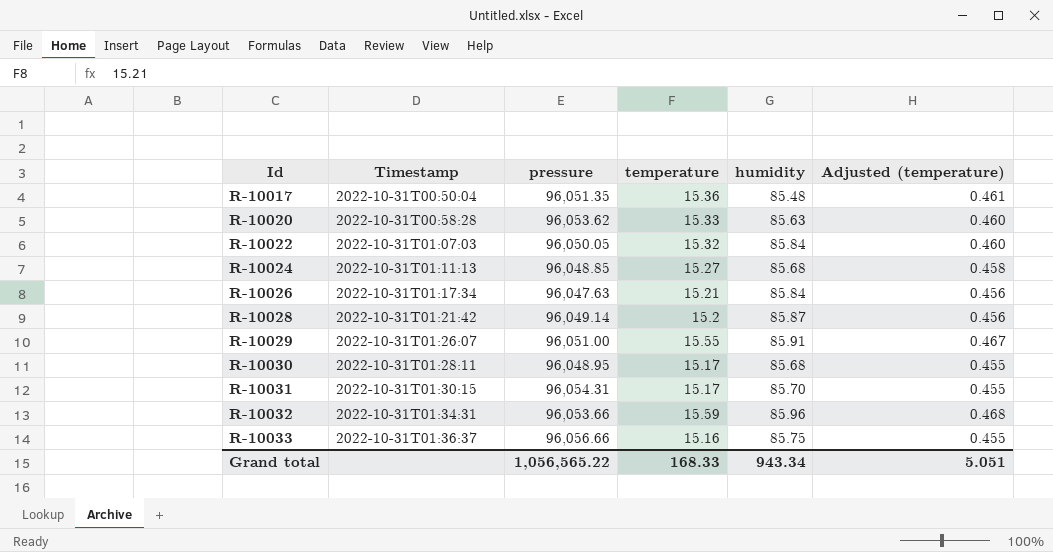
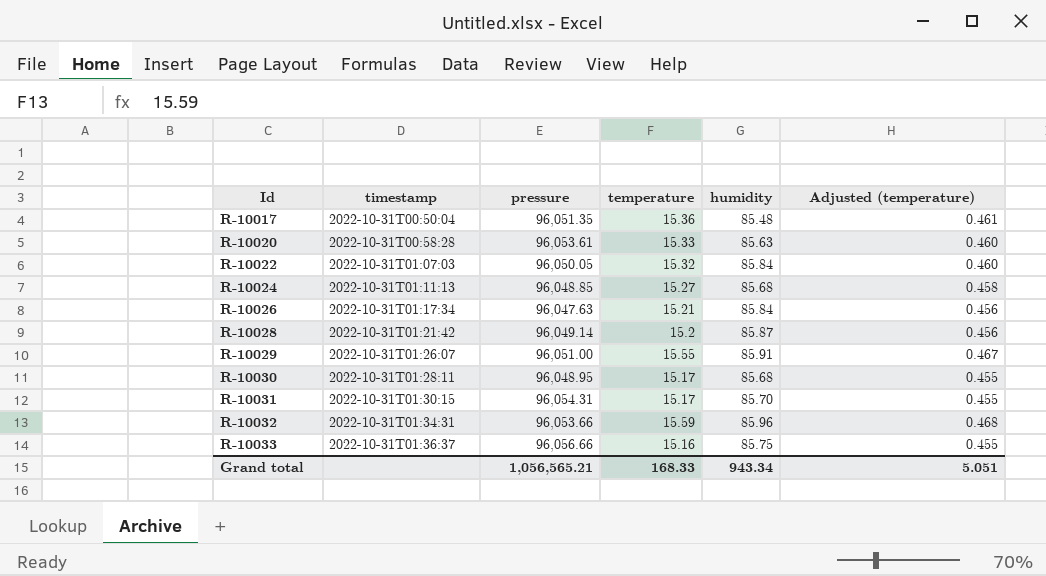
column name: Timestamp -> timestamp
R-10020 | pressure: 96,053.62 -> 96,053.61
Grand total | pressure: 1,056,565.22 -> 1,056,565.21

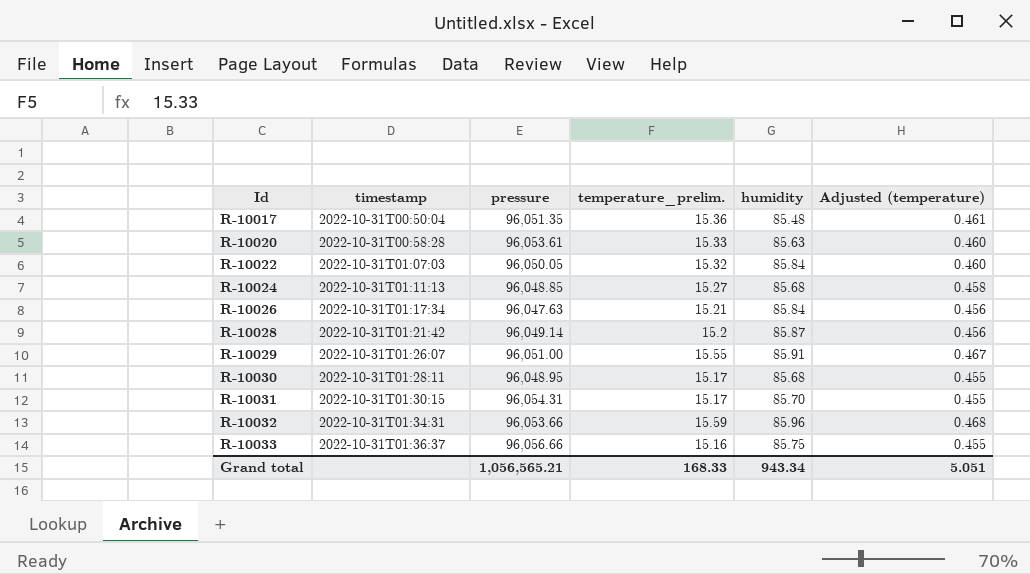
column name: temperature -> temperature_prelim.

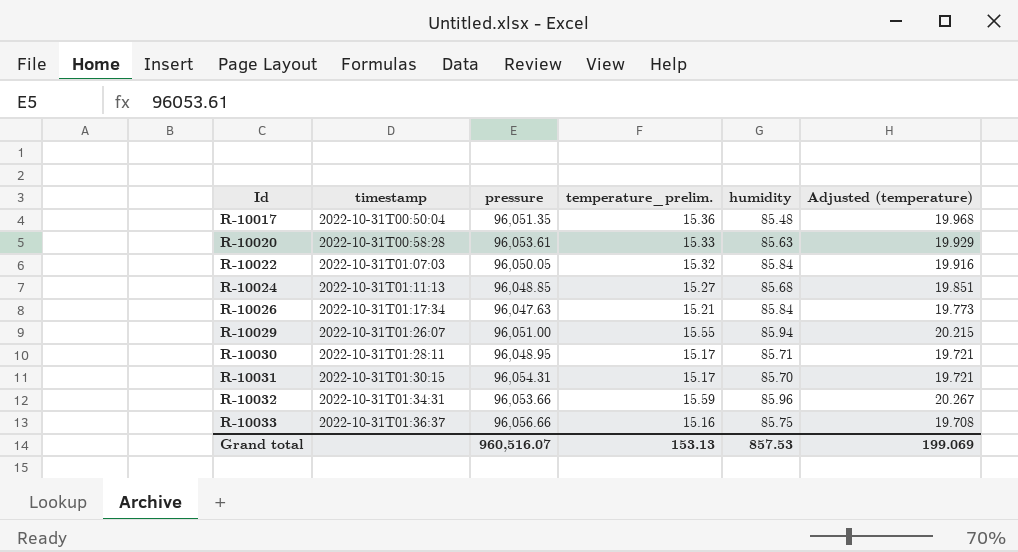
column Adjusted (temperature) | formula: [temperature_prelim.] * 0.03 -> [temperature_prelim.] * 1.3
row R-10028: 2022-10-31T01:21:42 | 96,049.14 | 15.2 | 85.87 | 0.456 -> none
R-10029 | humidity: 85.91 -> 85.94
R-10030 | humidity: 85.68 -> 85.71
Grand total | pressure: 1,056,565.21 -> 960,516.07
Grand total | temperature_prelim.: 168.33 -> 153.13
Grand total | humidity: 943.34 -> 857.53
Grand total | Adjusted (temperature): 5.051 -> 199.069

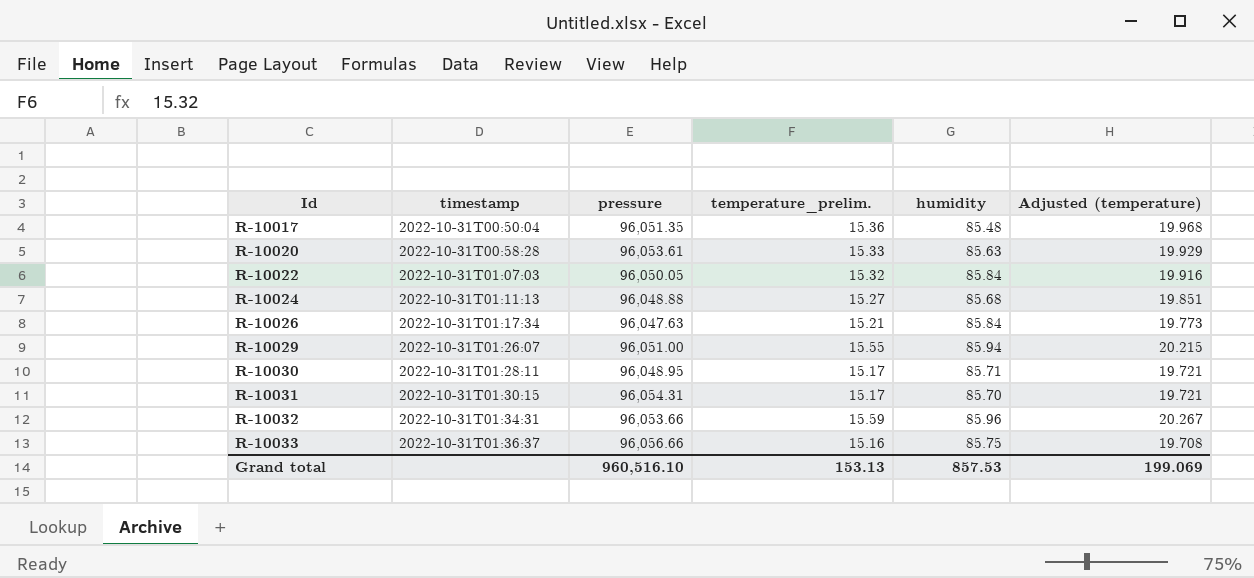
R-10024 | pressure: 96,048.85 -> 96,048.88
Grand total | pressure: 960,516.07 -> 960,516.10

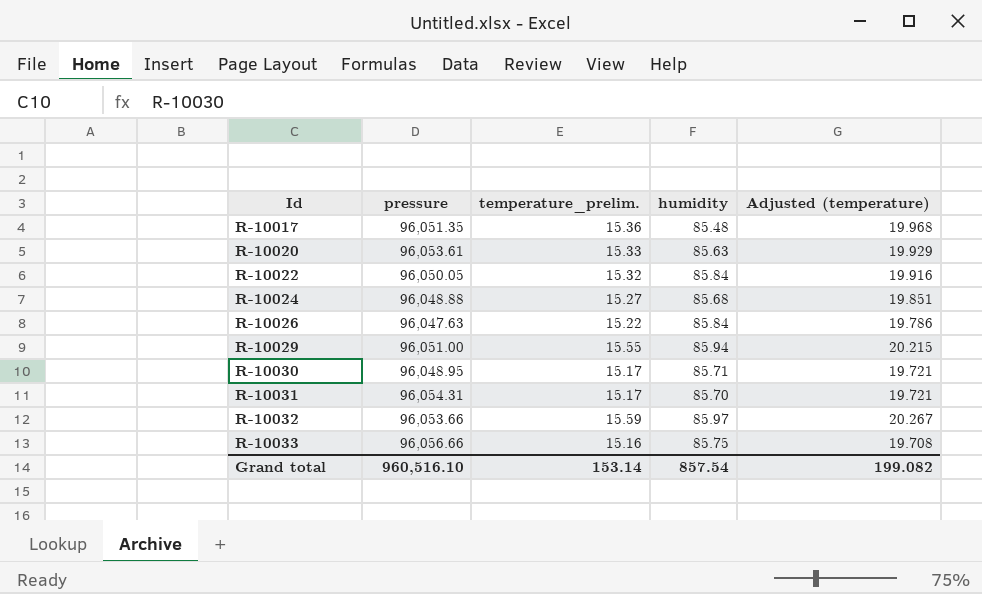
column timestamp | position: 2 -> none
R-10026 | temperature_prelim.: 15.21 -> 15.22
R-10026 | Adjusted (temperature): 19.773 -> 19.786
R-10032 | humidity: 85.96 -> 85.97
Grand total | temperature_prelim.: 153.13 -> 153.14
Grand total | humidity: 857.53 -> 857.54
Grand total | Adjusted (temperature): 199.069 -> 199.082

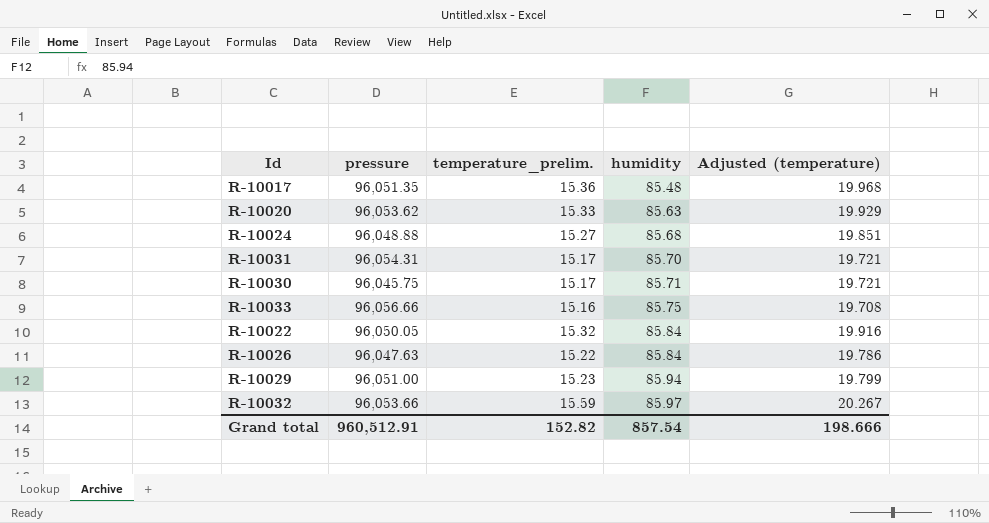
row order: Id ascending -> humidity ascending
R-10020 | pressure: 96,053.61 -> 96,053.62
R-10030 | pressure: 96,048.95 -> 96,045.75
R-10029 | temperature_prelim.: 15.55 -> 15.23
R-10029 | Adjusted (temperature): 20.215 -> 19.799
Grand total | pressure: 960,516.10 -> 960,512.91
Grand total | temperature_prelim.: 153.14 -> 152.82
Grand total | Adjusted (temperature): 199.082 -> 198.666

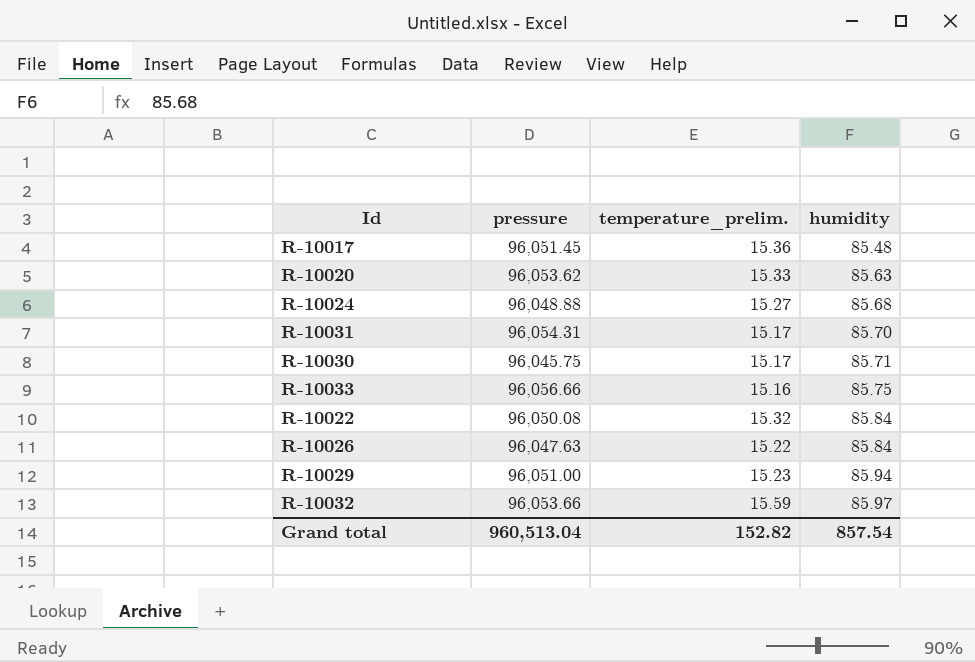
column Adjusted (temperature) | formula: [temperature_prelim.] * 1.3 -> none
R-10017 | pressure: 96,051.35 -> 96,051.45
R-10022 | pressure: 96,050.05 -> 96,050.08
Grand total | pressure: 960,512.91 -> 960,513.04

